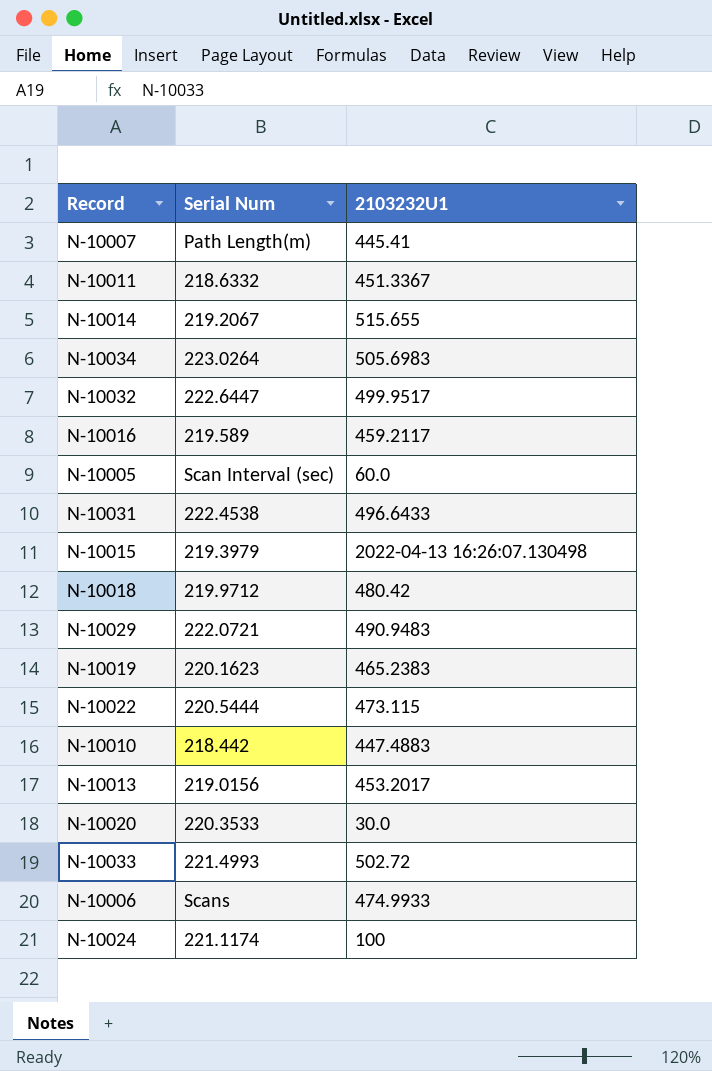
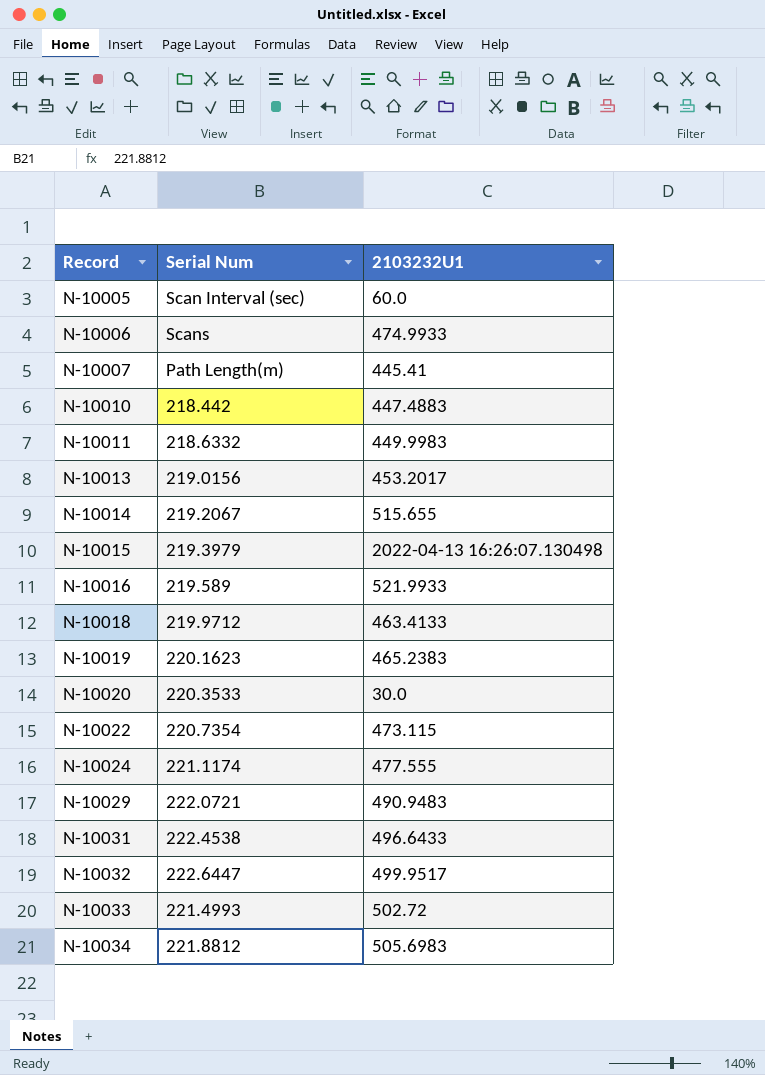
row order: none -> Record ascending
N-10011 | 2103232U1: 451.3367 -> 449.9983
N-10016 | 2103232U1: 459.2117 -> 521.9933
N-10018 | 2103232U1: 480.42 -> 463.4133
N-10022 | Serial Num: 220.5444 -> 220.7354
N-10024 | 2103232U1: 100 -> 477.555
N-10034 | Serial Num: 223.0264 -> 221.8812

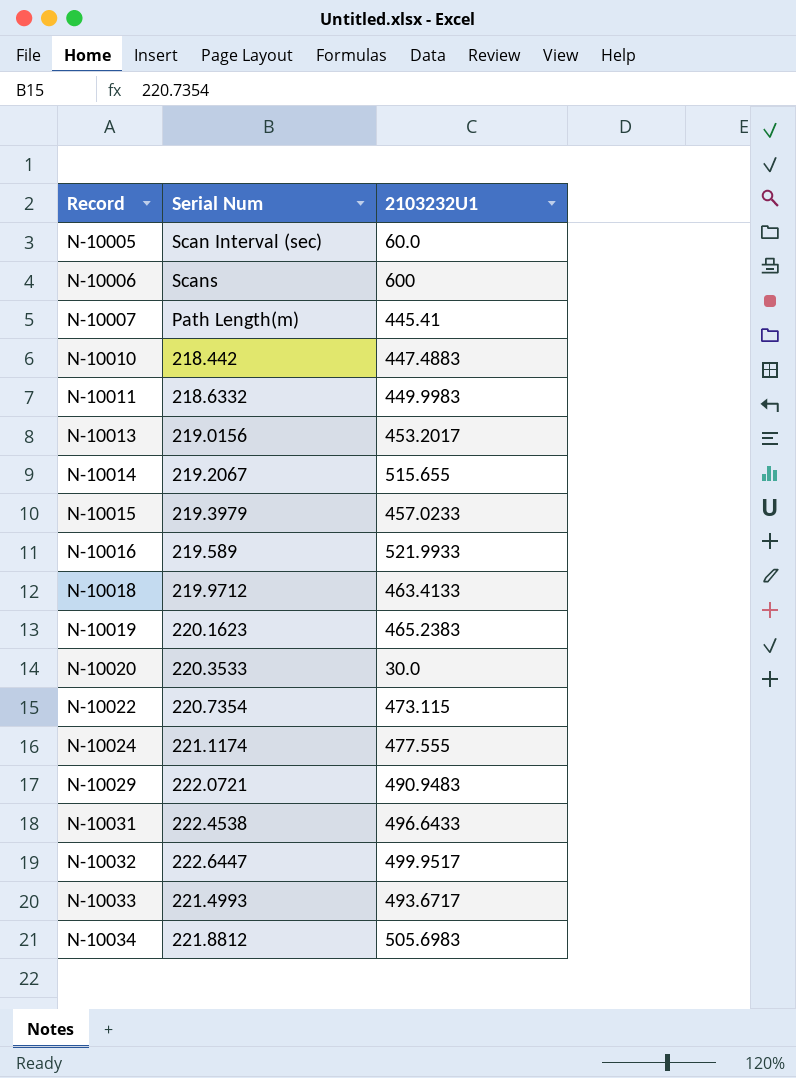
N-10006 | 2103232U1: 474.9933 -> 600
N-10015 | 2103232U1: 2022-04-13 16:26:07.130498 -> 457.0233
N-10033 | 2103232U1: 502.72 -> 493.6717

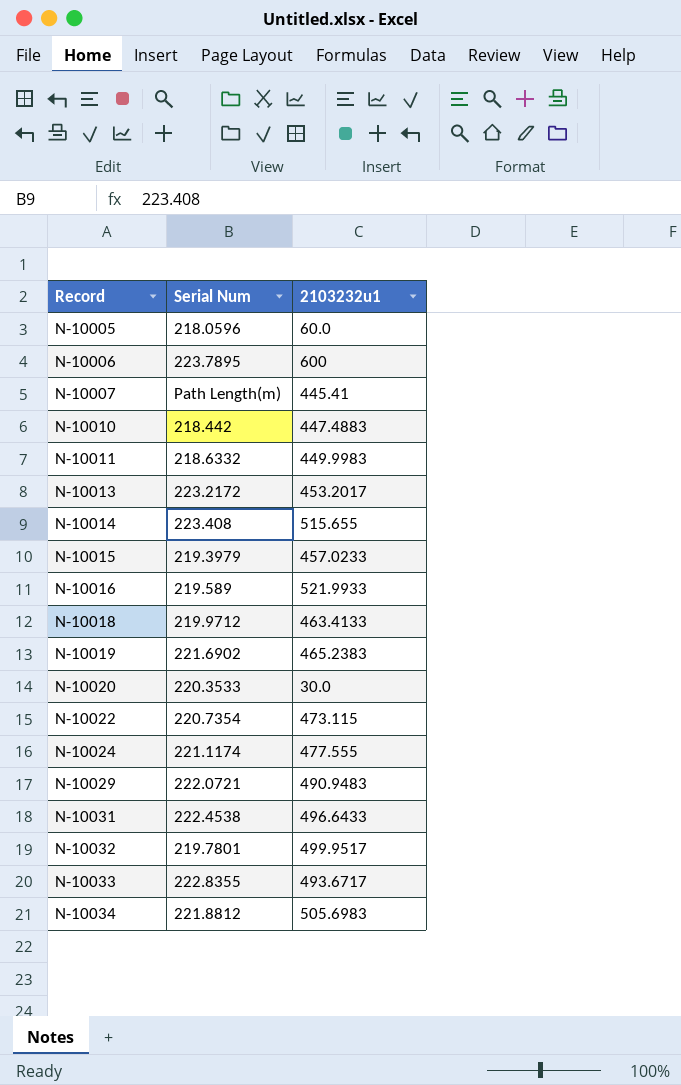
column name: 2103232U1 -> 2103232u1
N-10005 | Serial Num: Scan Interval (sec) -> 218.0596
N-10006 | Serial Num: Scans -> 223.7895
N-10013 | Serial Num: 219.0156 -> 223.2172
N-10014 | Serial Num: 219.2067 -> 223.408
N-10019 | Serial Num: 220.1623 -> 221.6902
N-10032 | Serial Num: 222.6447 -> 219.7801
N-10033 | Serial Num: 221.4993 -> 222.8355

